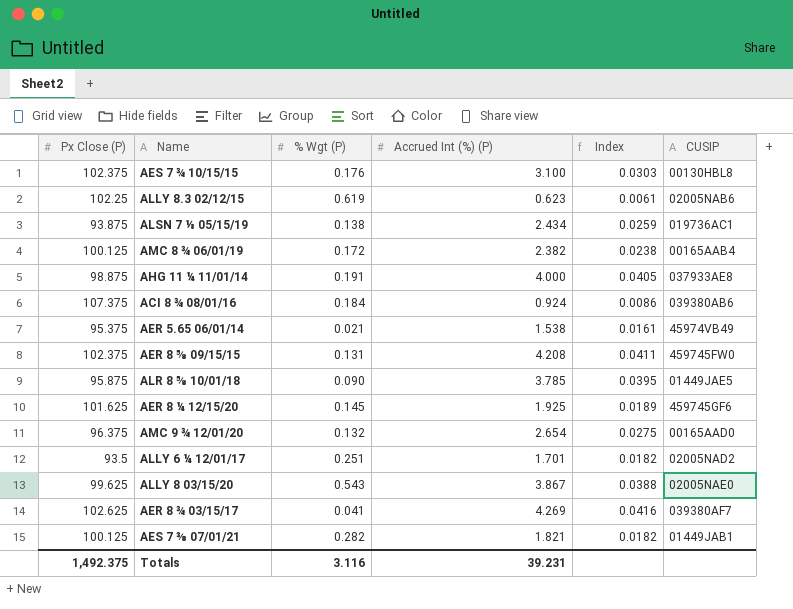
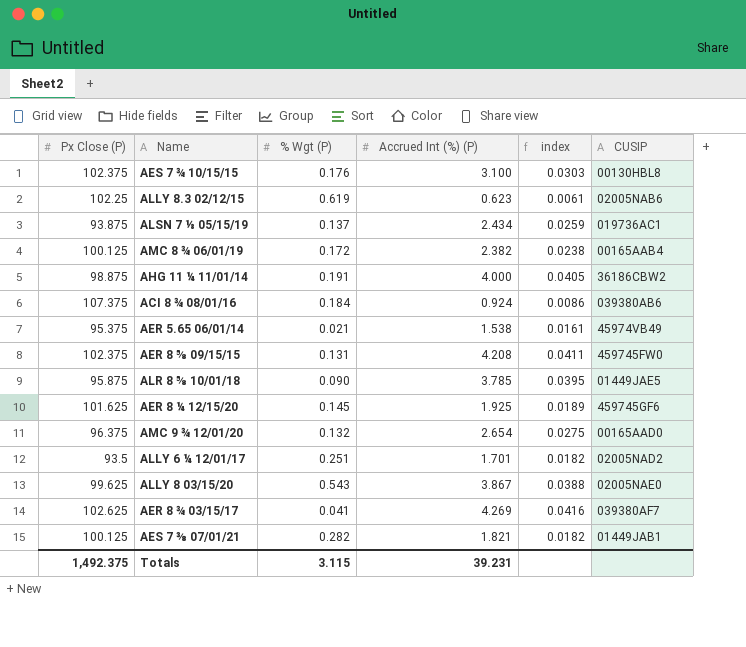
column name: Index -> index
ALSN 7 ⅛ 05/15/19 | % Wgt (P): 0.138 -> 0.137
AHG 11 ¼ 11/01/14 | CUSIP: 037933AE8 -> 36186CBW2
Totals | % Wgt (P): 3.116 -> 3.115

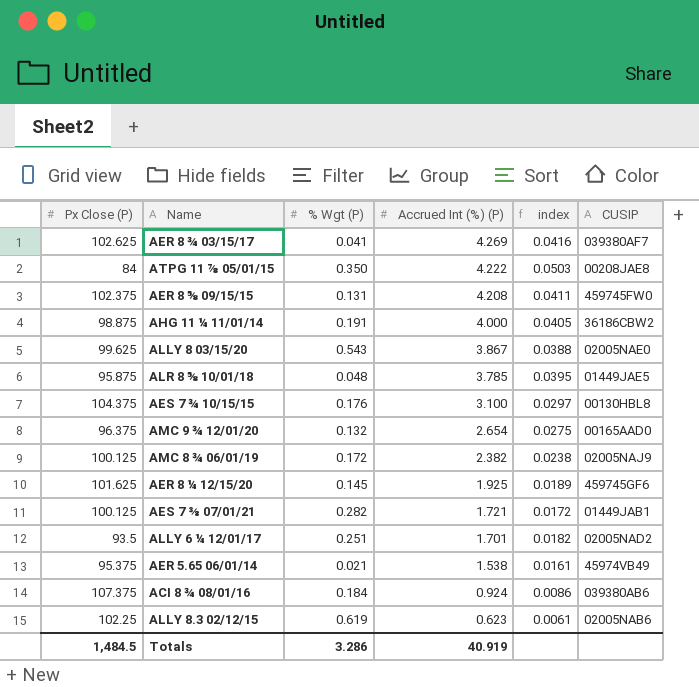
row order: none -> Accrued Int (%) (P) descending
row ALSN 7 ⅛ 05/15/19: 93.875 | 0.137 | 2.434 | 0.0259 | 019736AC1 -> none
row ATPG 11 ⅞ 05/01/15: none -> 84 | 0.350 | 4.222 | 0.0503 | 00208JAE8
ALR 8 ⅝ 10/01/18 | % Wgt (P): 0.090 -> 0.048
AES 7 ¾ 10/15/15 | Px Close (P): 102.375 -> 104.375
AES 7 ¾ 10/15/15 | index: 0.0303 -> 0.0297
AMC 8 ¾ 06/01/19 | CUSIP: 00165AAB4 -> 02005NAJ9
AES 7 ⅜ 07/01/21 | Accrued Int (%) (P): 1.821 -> 1.721
AES 7 ⅜ 07/01/21 | index: 0.0182 -> 0.0172
Totals | Px Close (P): 1,492.375 -> 1,484.5
Totals | % Wgt (P): 3.115 -> 3.286
Totals | Accrued Int (%) (P): 39.231 -> 40.919

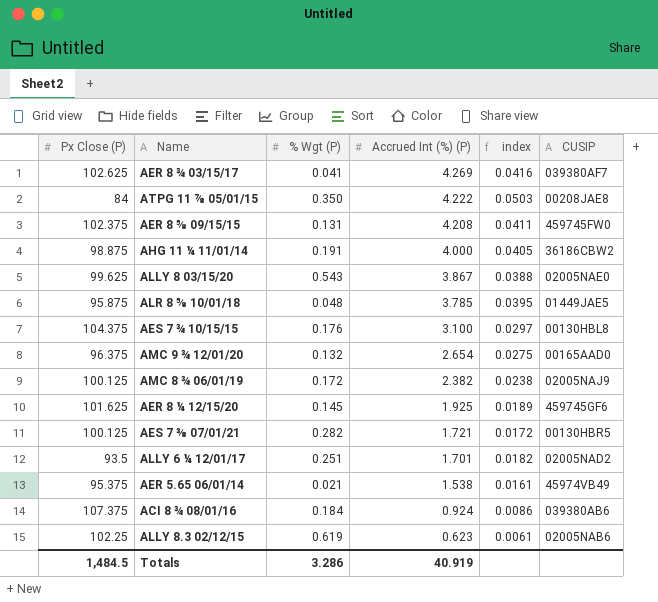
AES 7 ⅜ 07/01/21 | CUSIP: 01449JAB1 -> 00130HBR5

